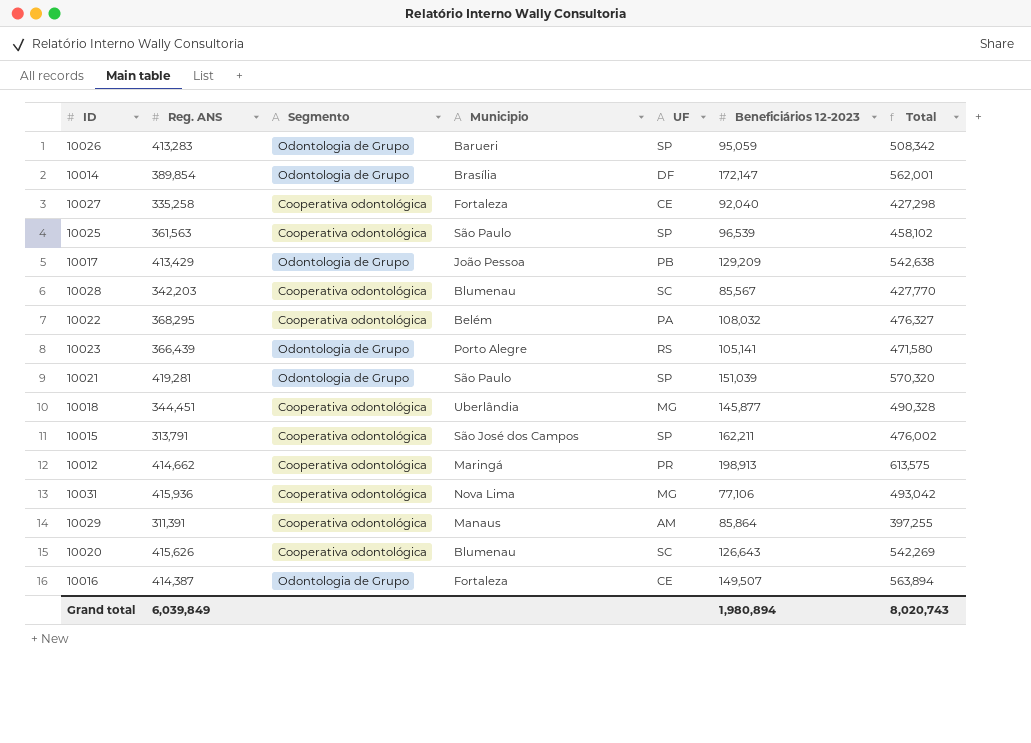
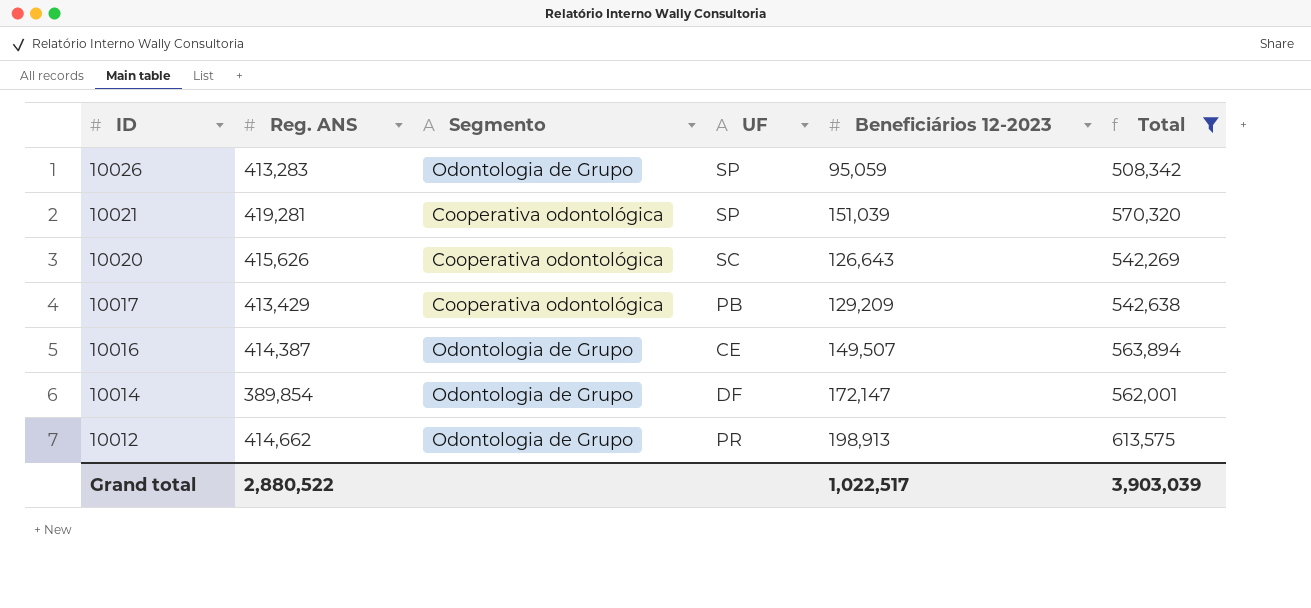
filter: none -> Total >= 508,342
row order: none -> ID descending
column Municipio | position: 4 -> none
10021 | Segmento: Odontologia de Grupo -> Cooperativa odontológica
10017 | Segmento: Odontologia de Grupo -> Cooperativa odontológica
10012 | Segmento: Cooperativa odontológica -> Odontologia de Grupo
Grand total | Reg. ANS: 6,039,849 -> 2,880,522
Grand total | Beneficiários 12-2023: 1,980,894 -> 1,022,517
Grand total | Total: 8,020,743 -> 3,903,039

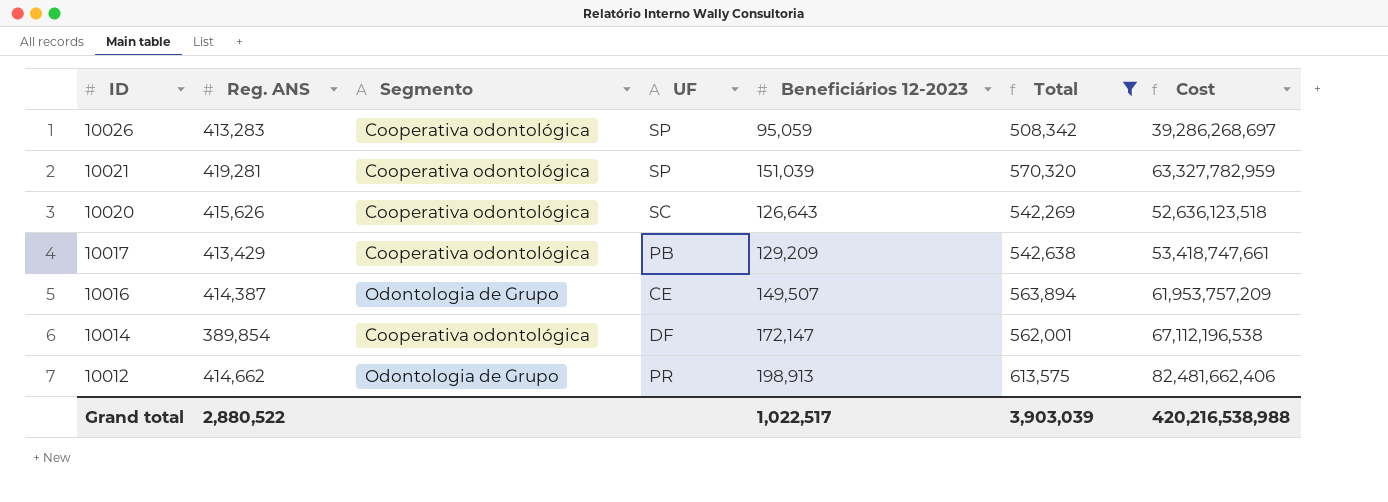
column Cost | formula: none -> [Reg. ANS] * [Beneficiários 12-2023]
10026 | Segmento: Odontologia de Grupo -> Cooperativa odontológica
10014 | Segmento: Odontologia de Grupo -> Cooperativa odontológica

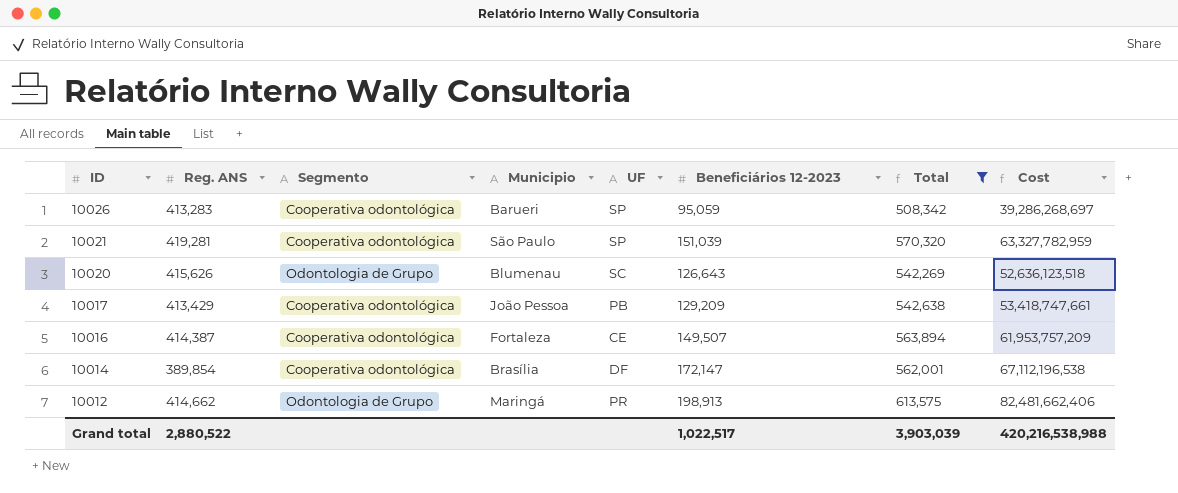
column Municipio | position: none -> 4
10020 | Segmento: Cooperativa odontológica -> Odontologia de Grupo
10016 | Segmento: Odontologia de Grupo -> Cooperativa odontológica

